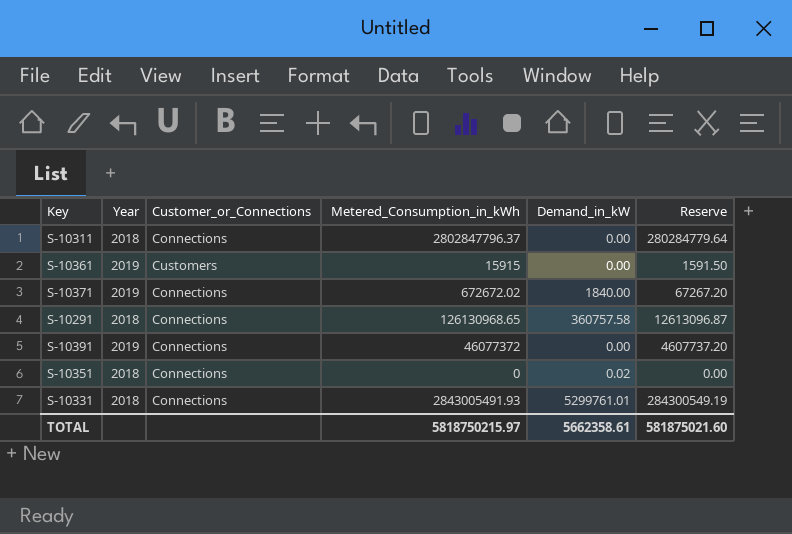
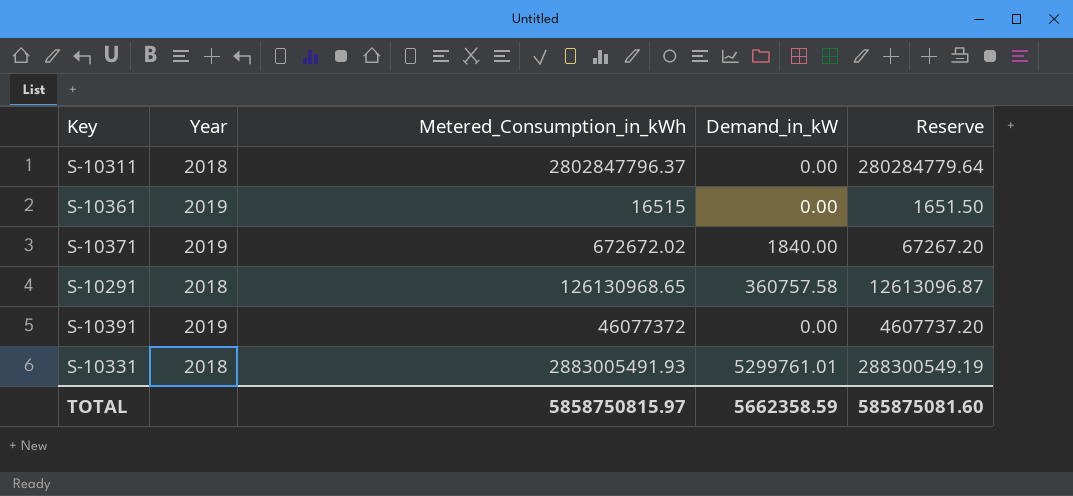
column Customer_or_Connections | position: 3 -> none
row S-10351: 2018 | Connections | 0 | 0.02 | 0.00 -> none
S-10361 | Metered_Consumption_in_kWh: 15915 -> 16515
S-10361 | Reserve: 1591.50 -> 1651.50
S-10331 | Metered_Consumption_in_kWh: 2843005491.93 -> 2883005491.93
S-10331 | Reserve: 284300549.19 -> 288300549.19
TOTAL | Metered_Consumption_in_kWh: 5818750215.97 -> 5858750815.97
TOTAL | Demand_in_kW: 5662358.61 -> 5662358.59
TOTAL | Reserve: 581875021.60 -> 585875081.60

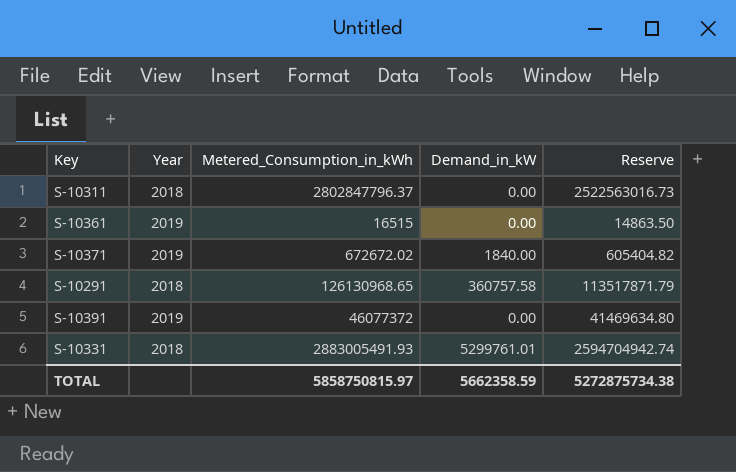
column Reserve | formula: [Metered_Consumption_in_kWh] * 0.1 -> [Metered_Consumption_in_kWh] * 0.9
TOTAL | Reserve: 585875081.60 -> 5272875734.38

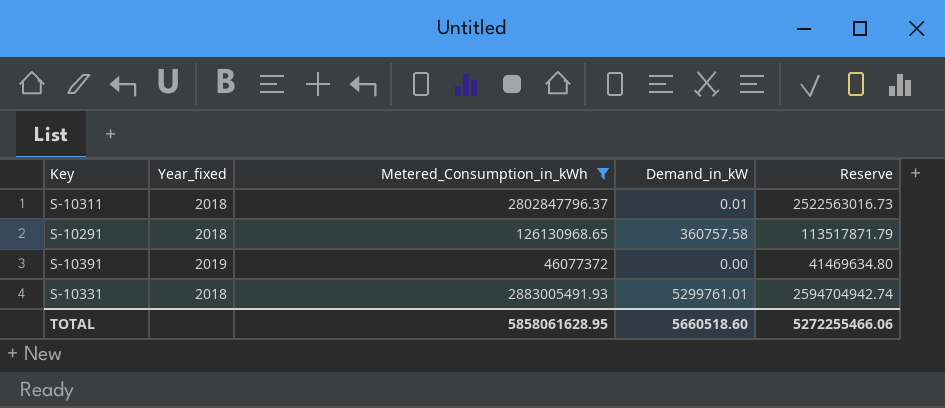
filter: none -> Metered_Consumption_in_kWh >= 46077372
column name: Year -> Year_fixed
S-10311 | Demand_in_kW: 0.00 -> 0.01
TOTAL | Metered_Consumption_in_kWh: 5858750815.97 -> 5858061628.95
TOTAL | Demand_in_kW: 5662358.59 -> 5660518.60
TOTAL | Reserve: 5272875734.38 -> 5272255466.06

